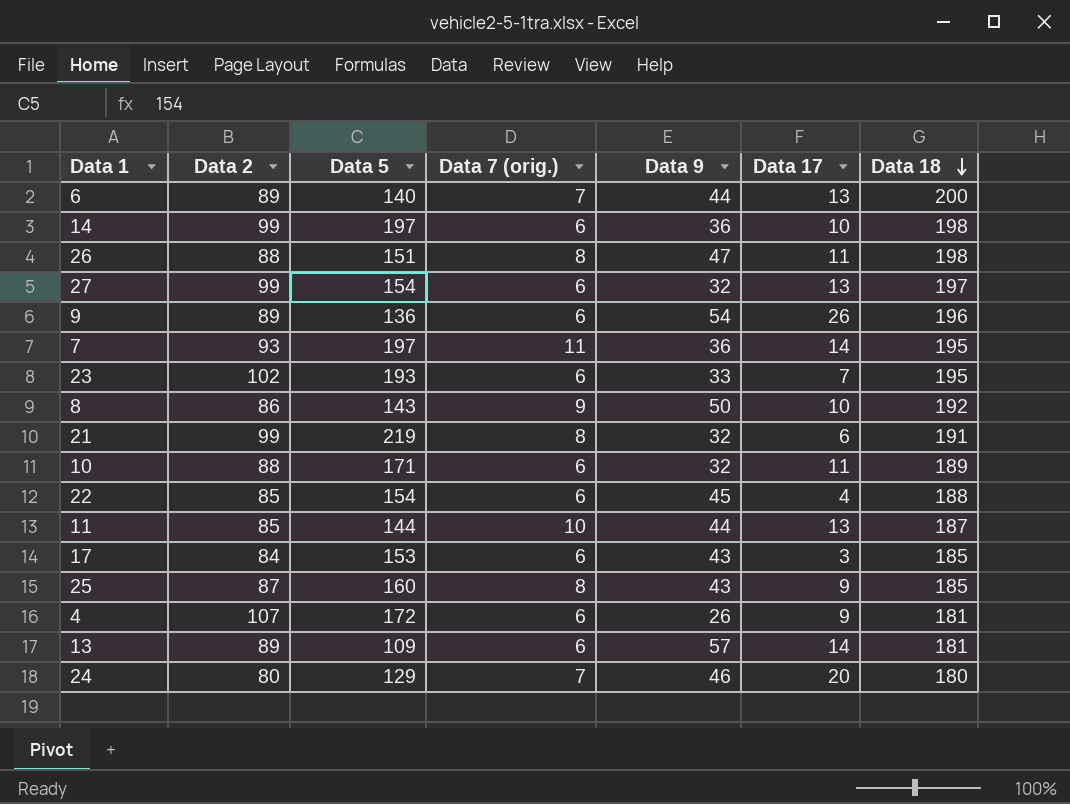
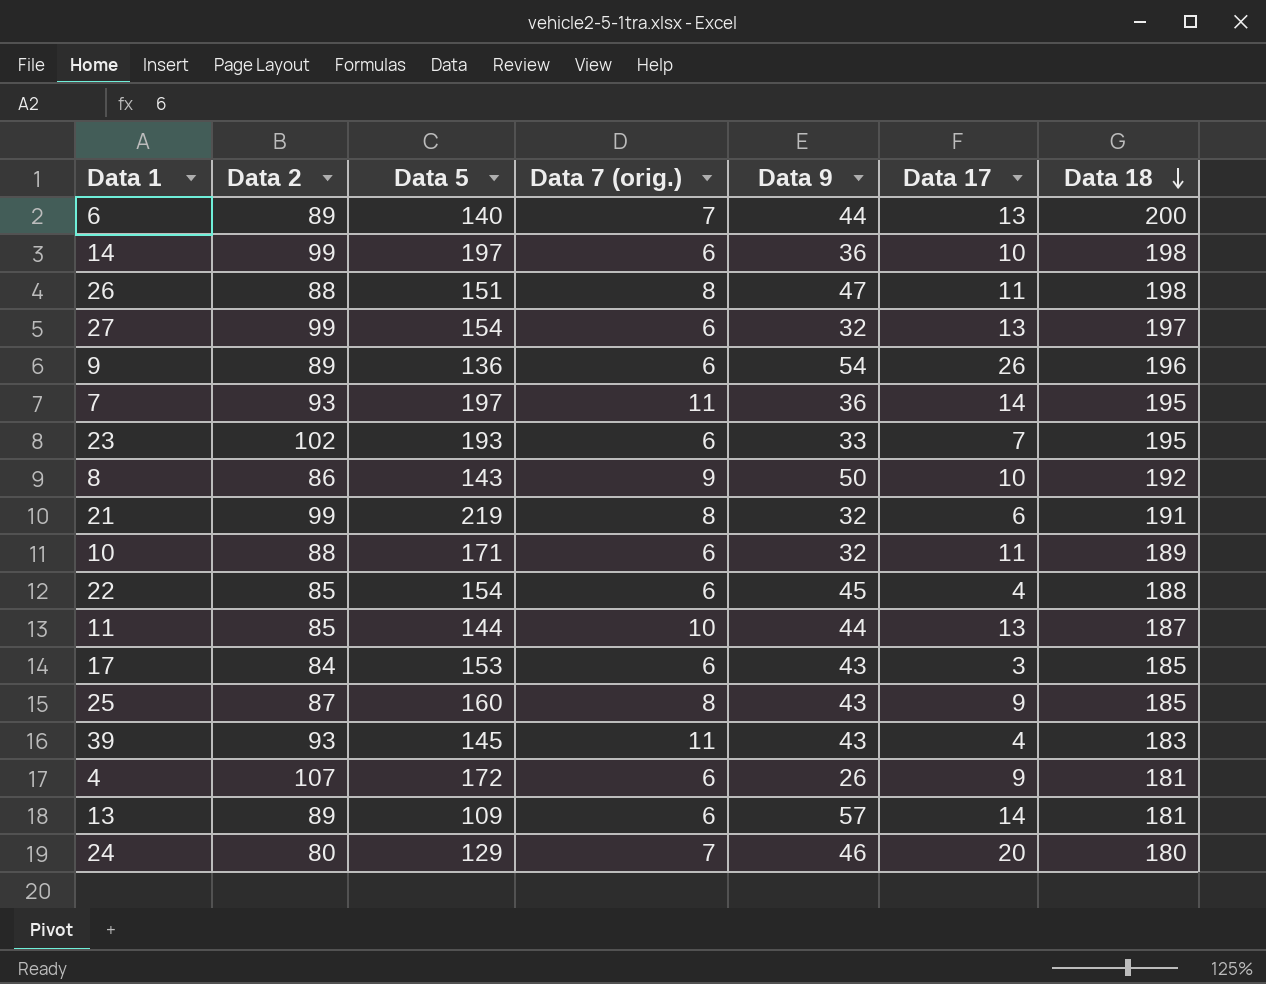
row 39: none -> 93 | 145 | 11 | 43 | 4 | 183

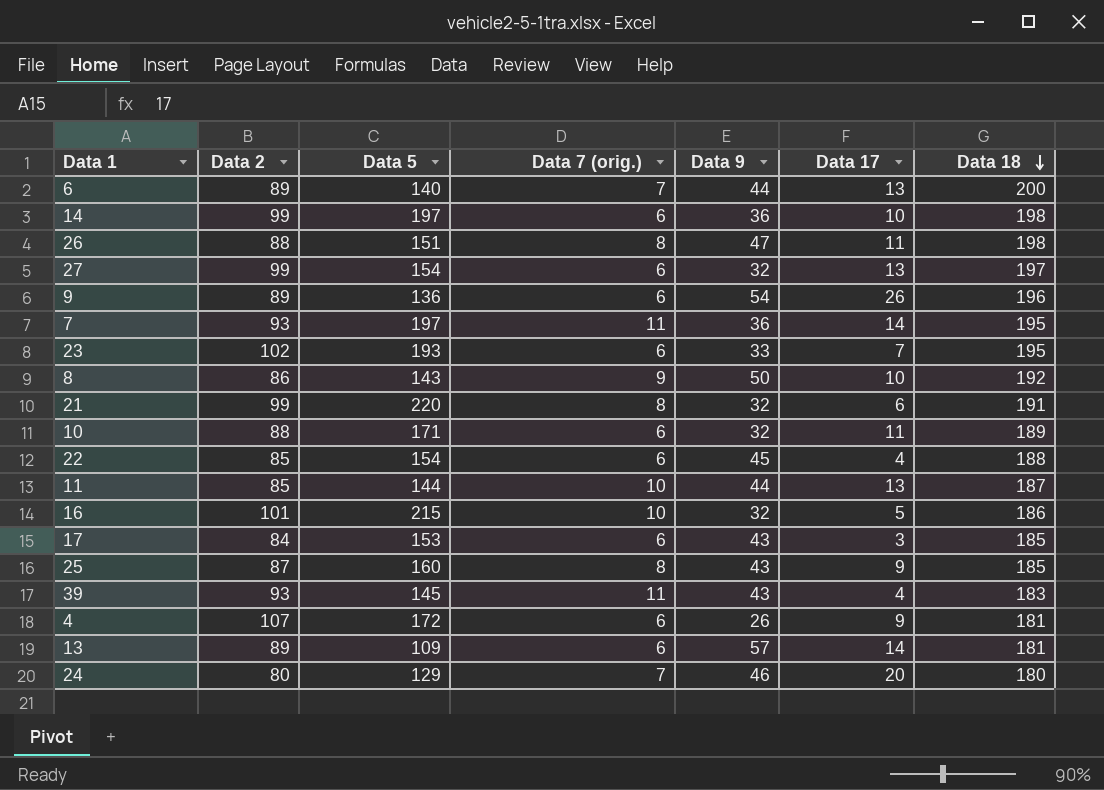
21 | Data 5: 219 -> 220
row 16: none -> 101 | 215 | 10 | 32 | 5 | 186

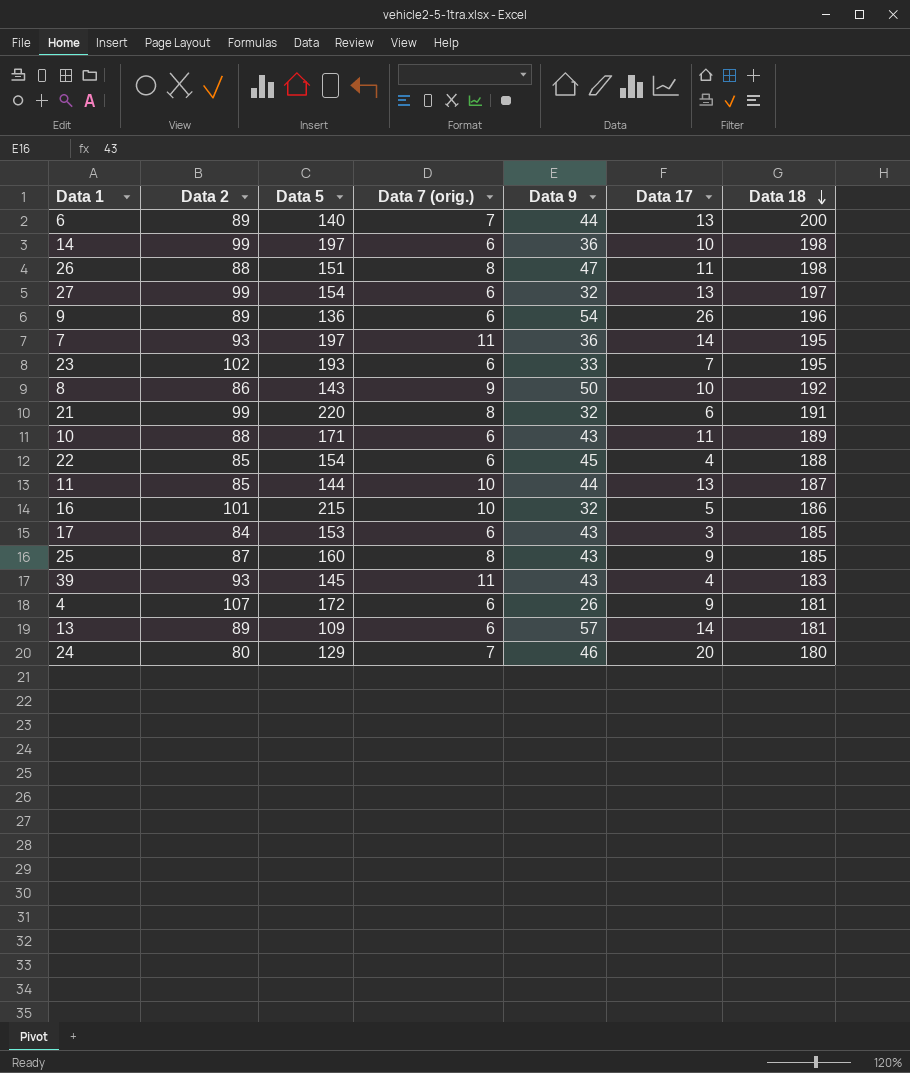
10 | Data 9: 32 -> 43

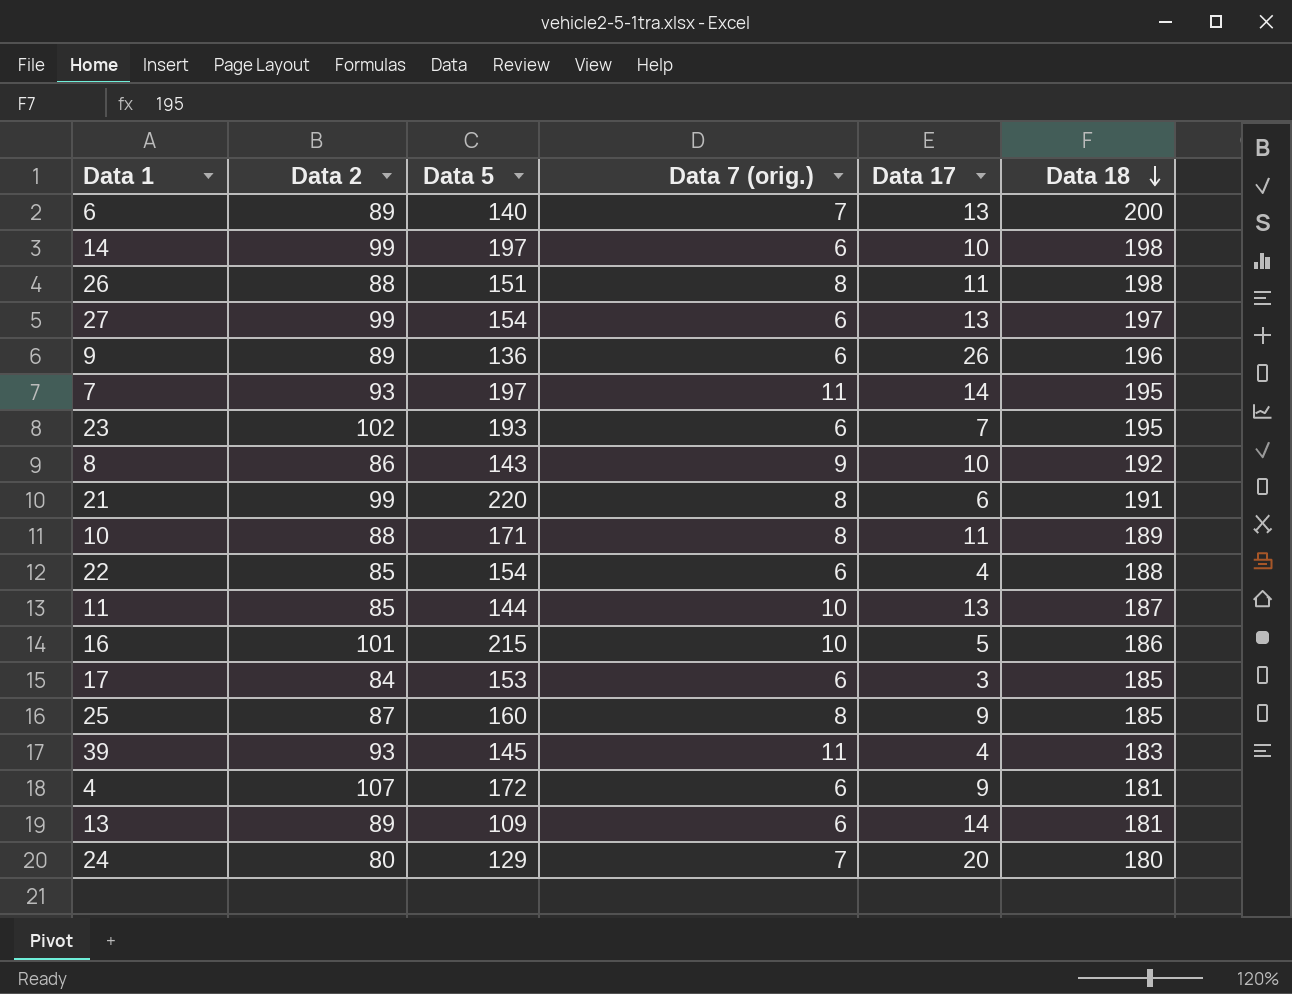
column Data 9 | position: 5 -> none
10 | Data 7 (orig.): 6 -> 8

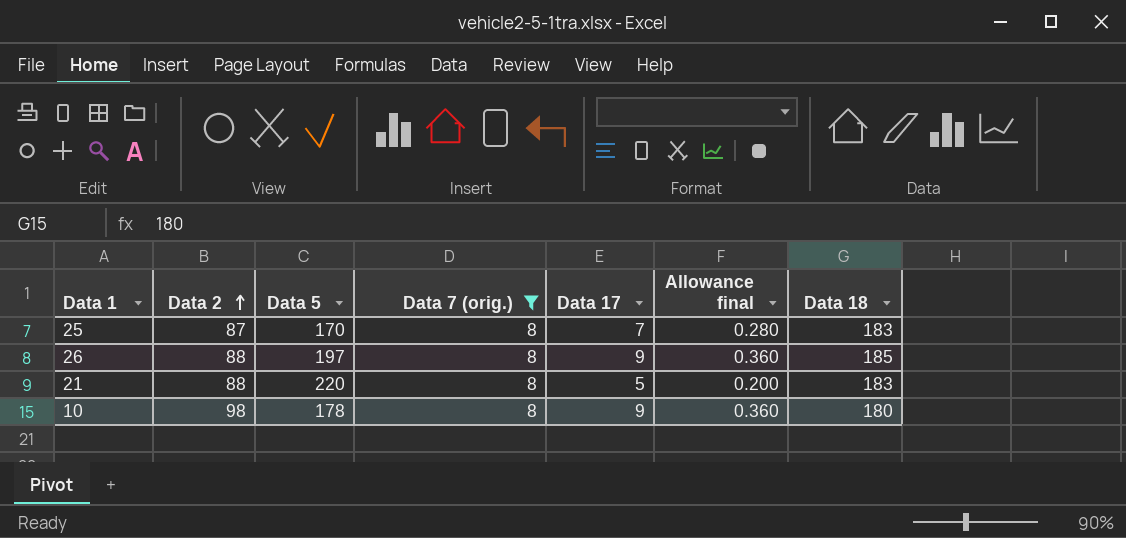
filter: none -> Data 7 (orig.) = 8
row order: Data 18 descending -> Data 2 ascending
column Allowance final | formula: none -> [Data 17] * 0.04
25 | Data 5: 160 -> 170
25 | Data 17: 9 -> 7
25 | Data 18: 185 -> 183
26 | Data 5: 151 -> 197
26 | Data 17: 11 -> 9
26 | Data 18: 198 -> 185
21 | Data 2: 99 -> 88
21 | Data 17: 6 -> 5
21 | Data 18: 191 -> 183
10 | Data 2: 88 -> 98
10 | Data 5: 171 -> 178
10 | Data 17: 11 -> 9
10 | Data 18: 189 -> 180

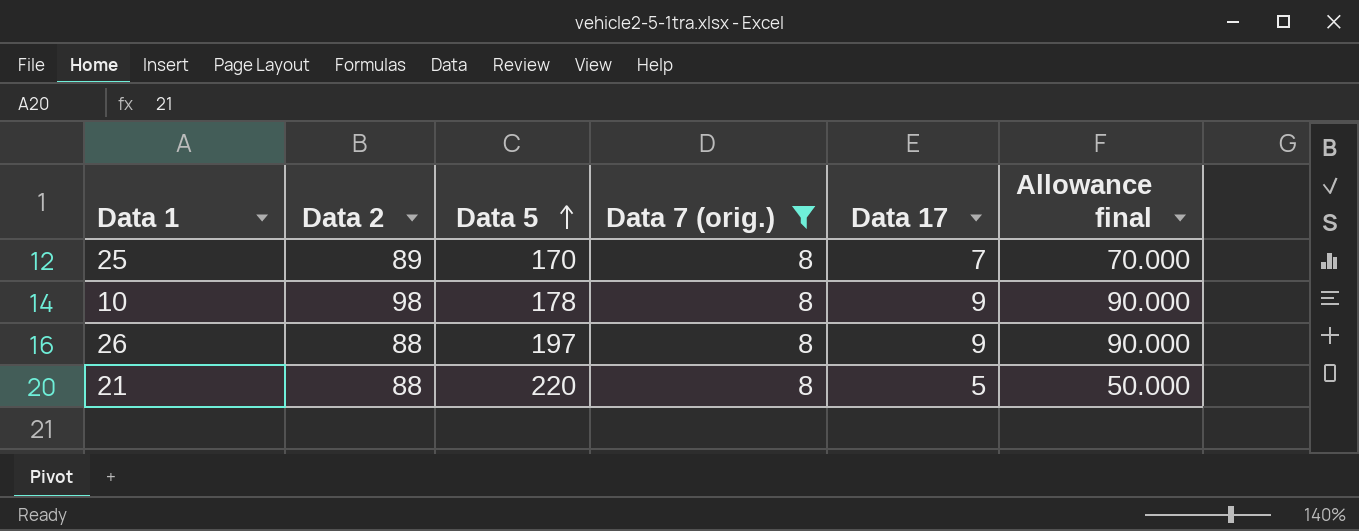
row order: Data 2 ascending -> Data 5 ascending
column Data 18 | position: 7 -> none
column Allowance final | formula: [Data 17] * 0.04 -> [Data 17] * 10
25 | Data 2: 87 -> 89

